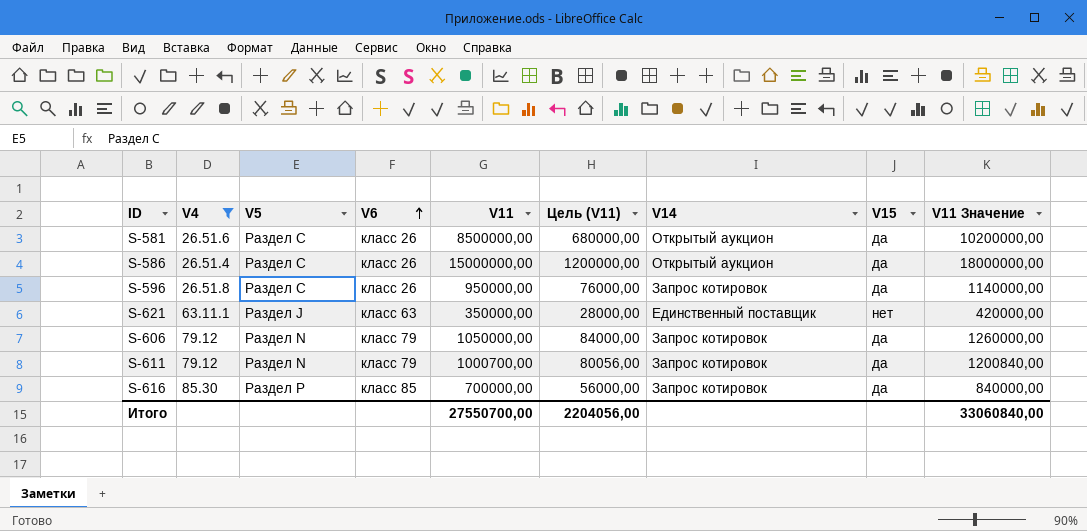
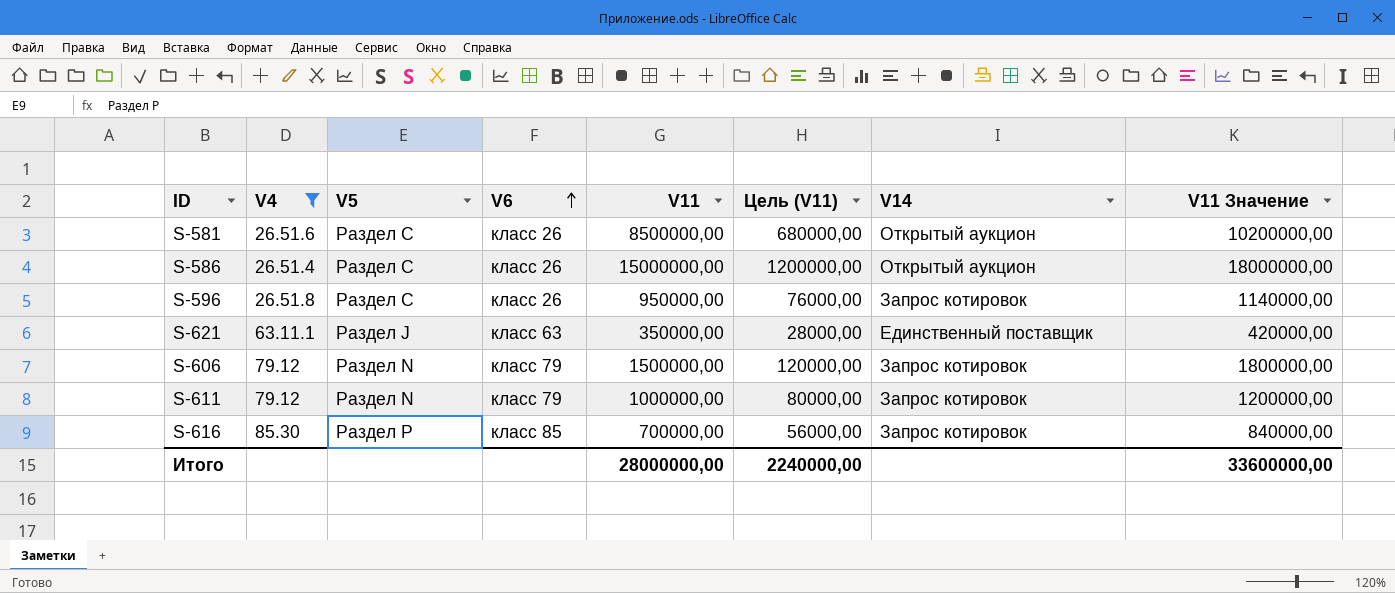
column V15 | position: 8 -> none
S-606 | V11: 1050000,00 -> 1500000,00
S-606 | Цель (V11): 84000,00 -> 120000,00
S-606 | V11 Значение: 1260000,00 -> 1800000,00
S-611 | V11: 1000700,00 -> 1000000,00
S-611 | Цель (V11): 80056,00 -> 80000,00
S-611 | V11 Значение: 1200840,00 -> 1200000,00
Итого | V11: 27550700,00 -> 28000000,00
Итого | Цель (V11): 2204056,00 -> 2240000,00
Итого | V11 Значение: 33060840,00 -> 33600000,00

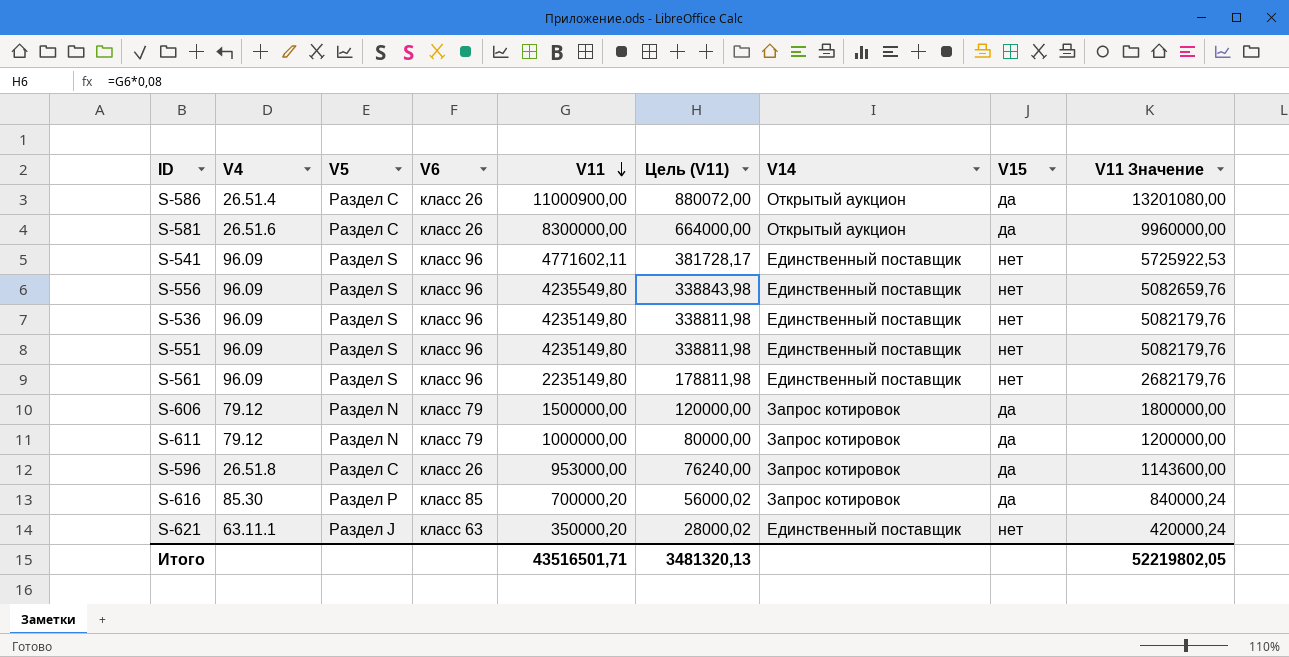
filter: V4 != 96.09 -> none
row order: V6 ascending -> V11 descending
column V15 | position: none -> 8
S-586 | V11: 15000000,00 -> 11000900,00
S-586 | Цель (V11): 1200000,00 -> 880072,00
S-586 | V11 Значение: 18000000,00 -> 13201080,00
S-581 | V11: 8500000,00 -> 8300000,00
S-581 | Цель (V11): 680000,00 -> 664000,00
S-581 | V11 Значение: 10200000,00 -> 9960000,00
S-596 | V11: 950000,00 -> 953000,00
S-596 | Цель (V11): 76000,00 -> 76240,00
S-596 | V11 Значение: 1140000,00 -> 1143600,00
S-616 | V11: 700000,00 -> 700000,20
S-616 | Цель (V11): 56000,00 -> 56000,02
S-616 | V11 Значение: 840000,00 -> 840000,24
S-621 | V11: 350000,00 -> 350000,20
S-621 | Цель (V11): 28000,00 -> 28000,02
S-621 | V11 Значение: 420000,00 -> 420000,24
Итого | V11: 28000000,00 -> 43516501,71
Итого | Цель (V11): 2240000,00 -> 3481320,13
Итого | V11 Значение: 33600000,00 -> 52219802,05

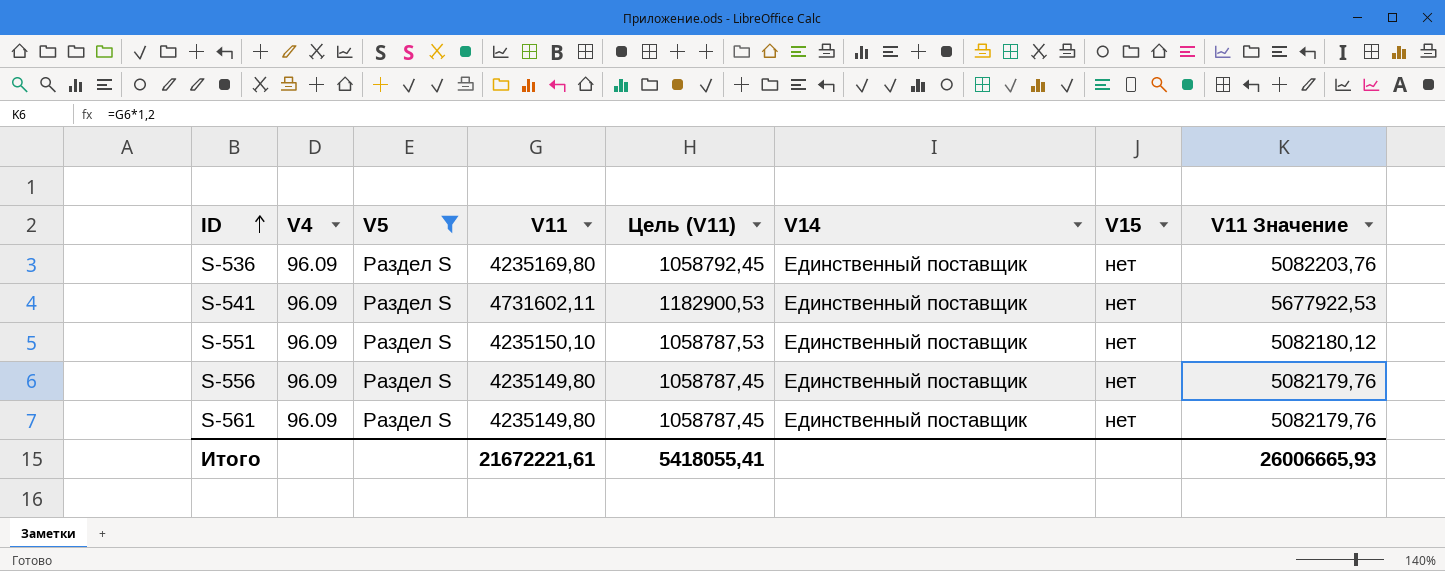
filter: none -> V5 = Раздел S
row order: V11 descending -> ID ascending
column V6 | position: 4 -> none
column Цель (V11) | formula: [V11] * 0,08 -> [V11] * 0,25
S-536 | V11: 4235149,80 -> 4235169,80
S-536 | V11 Значение: 5082179,76 -> 5082203,76
S-541 | V11: 4771602,11 -> 4731602,11
S-541 | V11 Значение: 5725922,53 -> 5677922,53
S-551 | V11: 4235149,80 -> 4235150,10
S-551 | V11 Значение: 5082179,76 -> 5082180,12
S-556 | V11: 4235549,80 -> 4235149,80
S-556 | V11 Значение: 5082659,76 -> 5082179,76
S-561 | V11: 2235149,80 -> 4235149,80
S-561 | V11 Значение: 2682179,76 -> 5082179,76
Итого | V11: 43516501,71 -> 21672221,61
Итого | Цель (V11): 3481320,13 -> 5418055,41
Итого | V11 Значение: 52219802,05 -> 26006665,93

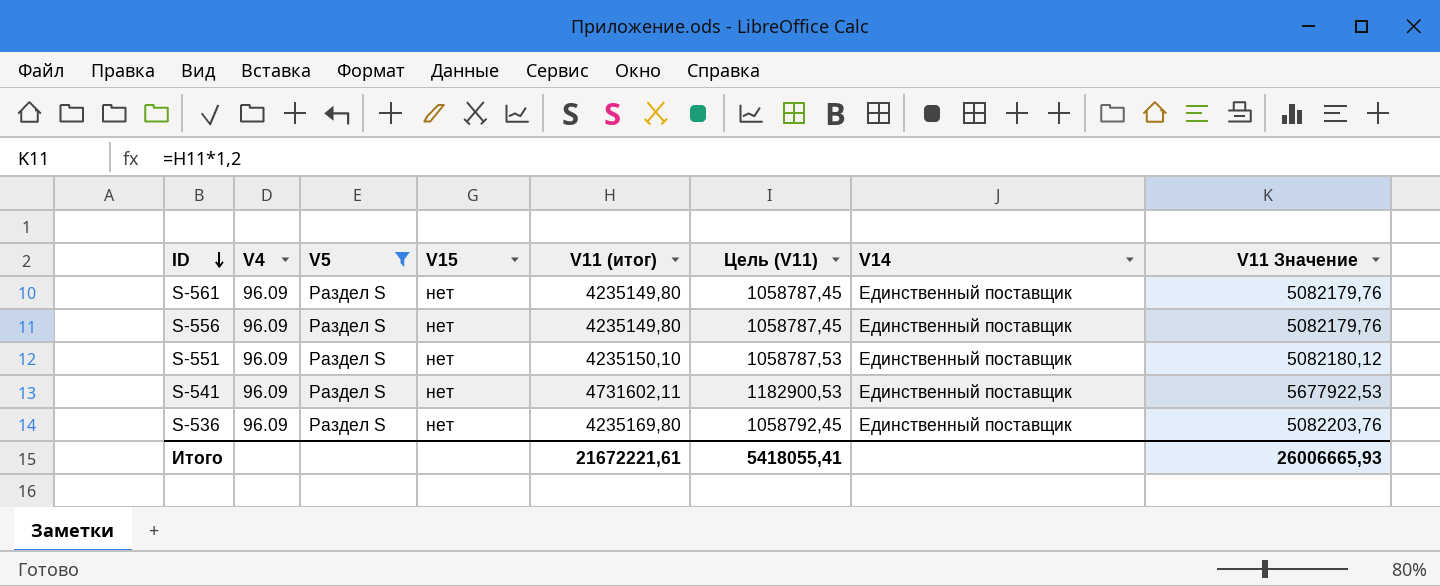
row order: ID ascending -> ID descending
column V15 | position: 7 -> 4
column name: V11 -> V11 (итог)

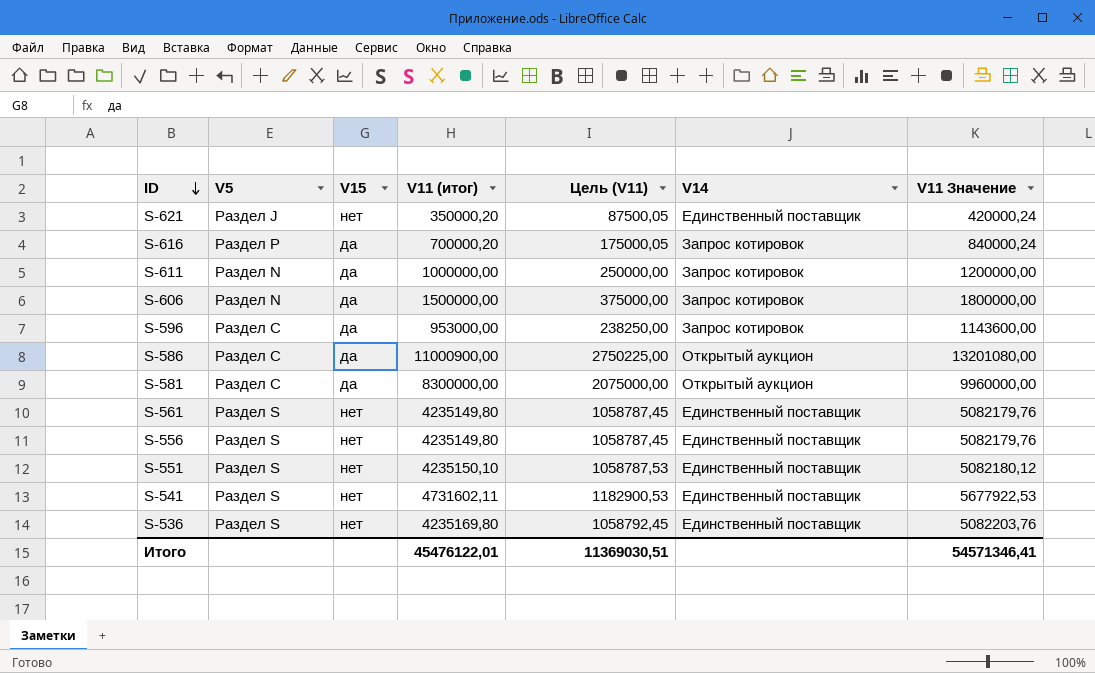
filter: V5 = Раздел S -> none
column V4 | position: 2 -> none
Итого | V11 (итог): 21672221,61 -> 45476122,01
Итого | Цель (V11): 5418055,41 -> 11369030,51
Итого | V11 Значение: 26006665,93 -> 54571346,41

